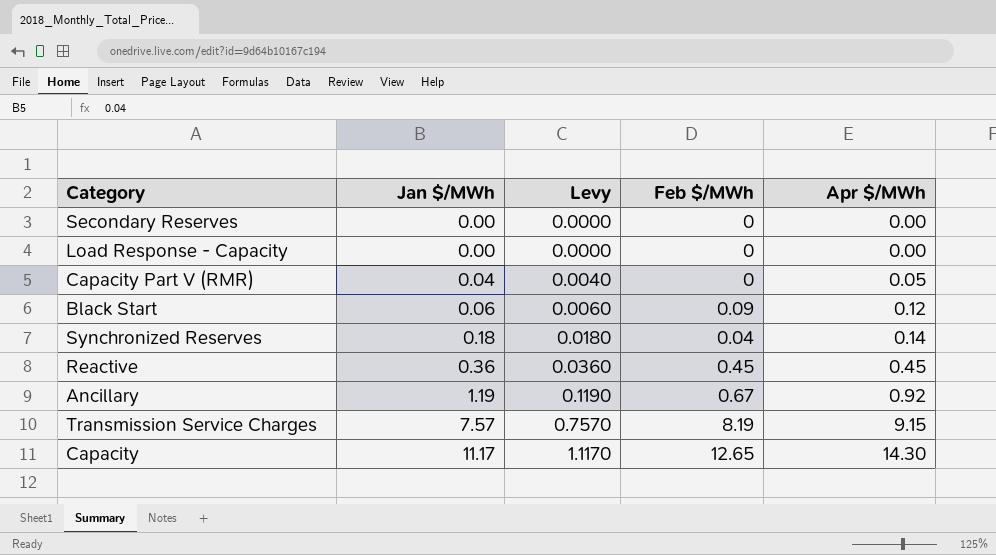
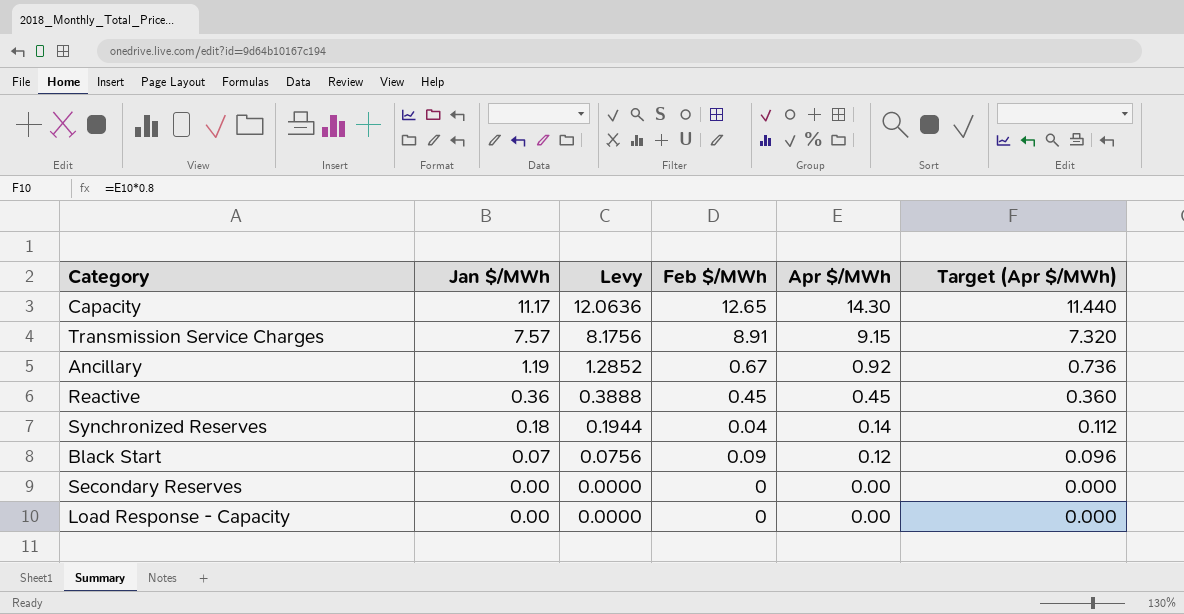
row order: Jan $/MWh ascending -> Jan $/MWh descending
column Levy | formula: [Jan $/MWh] * 0.1 -> [Jan $/MWh] * 1.08
column Target (Apr $/MWh) | formula: none -> [Apr $/MWh] * 0.8
row Capacity Part V (RMR): 0.04 | 0.0040 | 0 | 0.05 -> none
Transmission Service Charges | Feb $/MWh: 8.19 -> 8.91
Black Start | Jan $/MWh: 0.06 -> 0.07

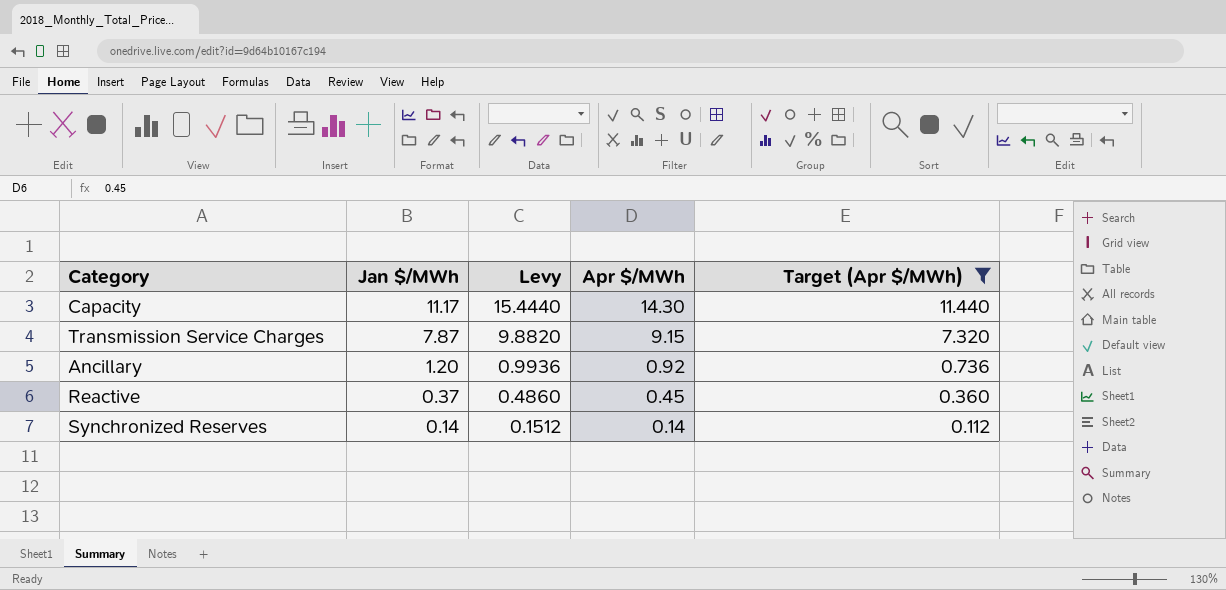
filter: none -> Target (Apr $/MWh) >= 0.112
column Feb $/MWh | position: 4 -> none
column Levy | formula: [Jan $/MWh] * 1.08 -> [Apr $/MWh] * 1.08
Transmission Service Charges | Jan $/MWh: 7.57 -> 7.87
Ancillary | Jan $/MWh: 1.19 -> 1.20
Reactive | Jan $/MWh: 0.36 -> 0.37
Synchronized Reserves | Jan $/MWh: 0.18 -> 0.14

